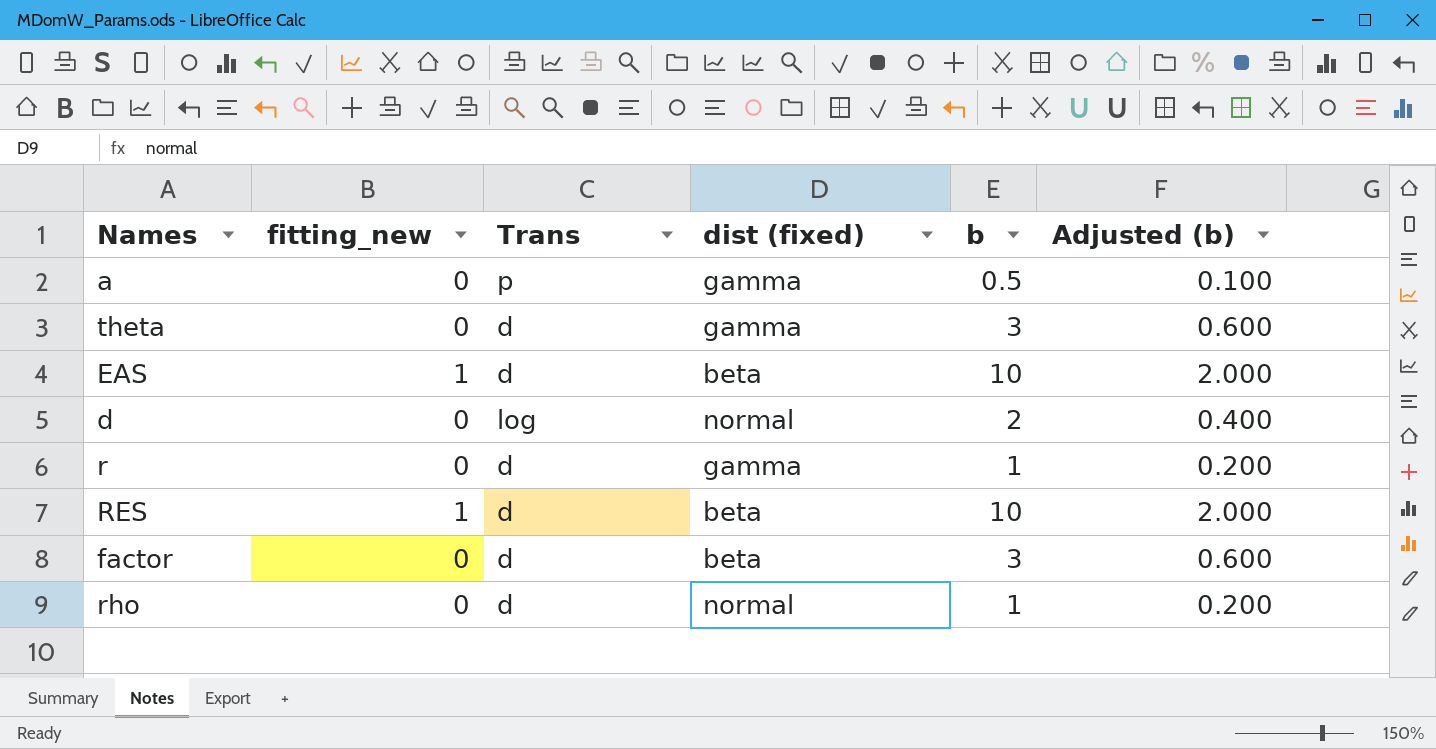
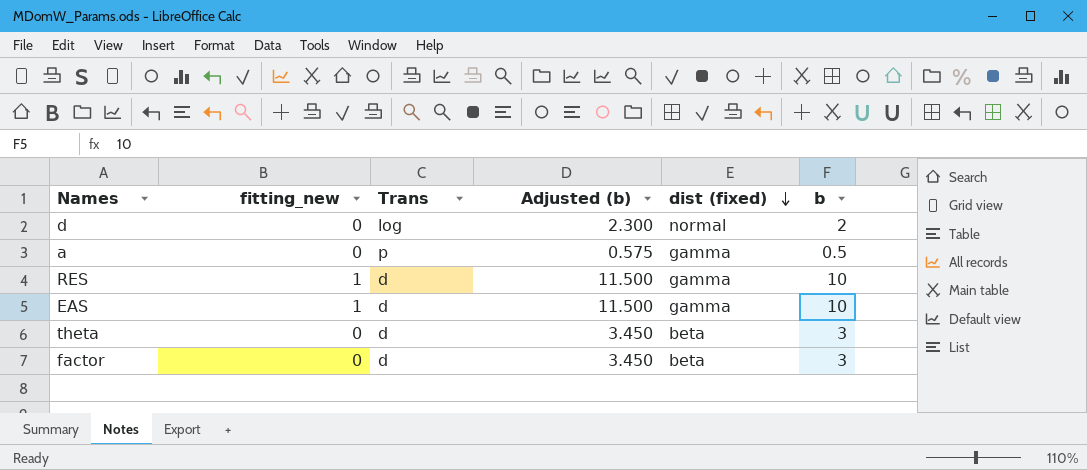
row order: none -> dist (fixed) descending
column Adjusted (b) | formula: [b] * 0.2 -> [b] * 1.15
column Adjusted (b) | position: 6 -> 4
row r: 0 | d | gamma | 1 | 0.200 -> none
row rho: 0 | d | normal | 1 | 0.200 -> none
RES | dist (fixed): beta -> gamma
EAS | dist (fixed): beta -> gamma
theta | dist (fixed): gamma -> beta

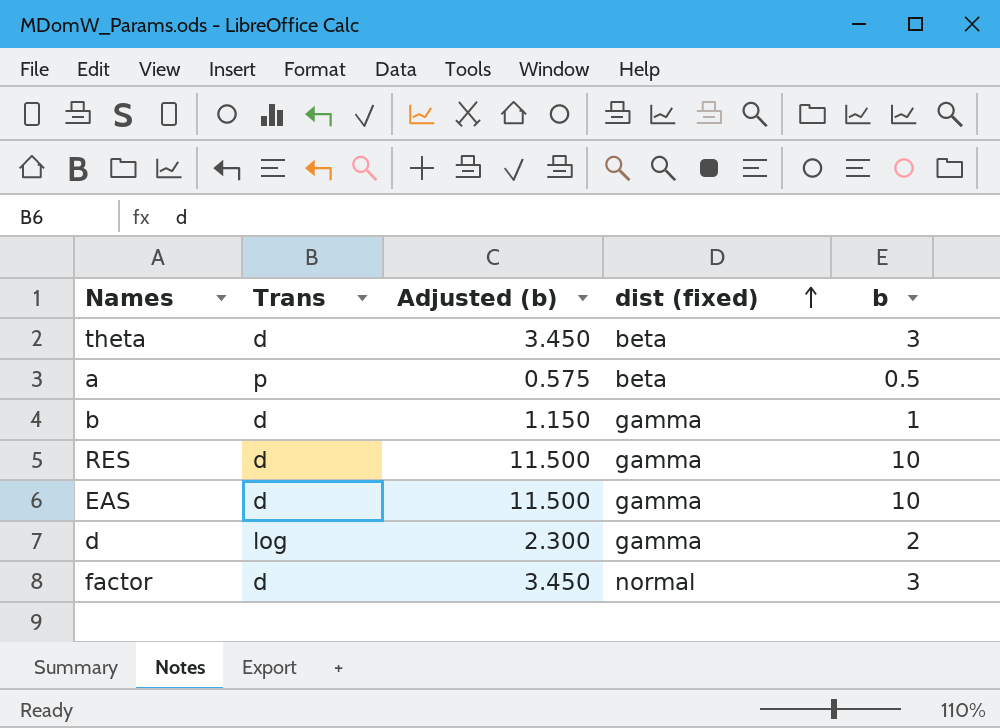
row order: dist (fixed) descending -> dist (fixed) ascending
column fitting_new | position: 2 -> none
a | dist (fixed): gamma -> beta
row b: none -> d | 1.150 | gamma | 1
d | dist (fixed): normal -> gamma
factor | dist (fixed): beta -> normal

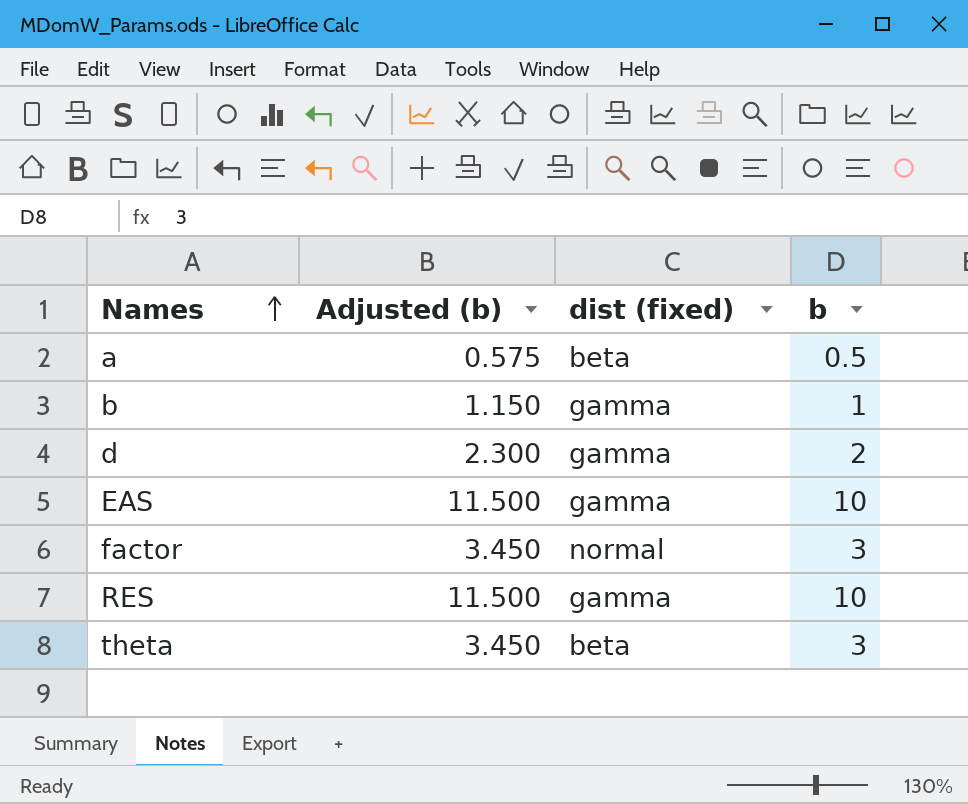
row order: dist (fixed) ascending -> Names ascending
column Trans | position: 2 -> none

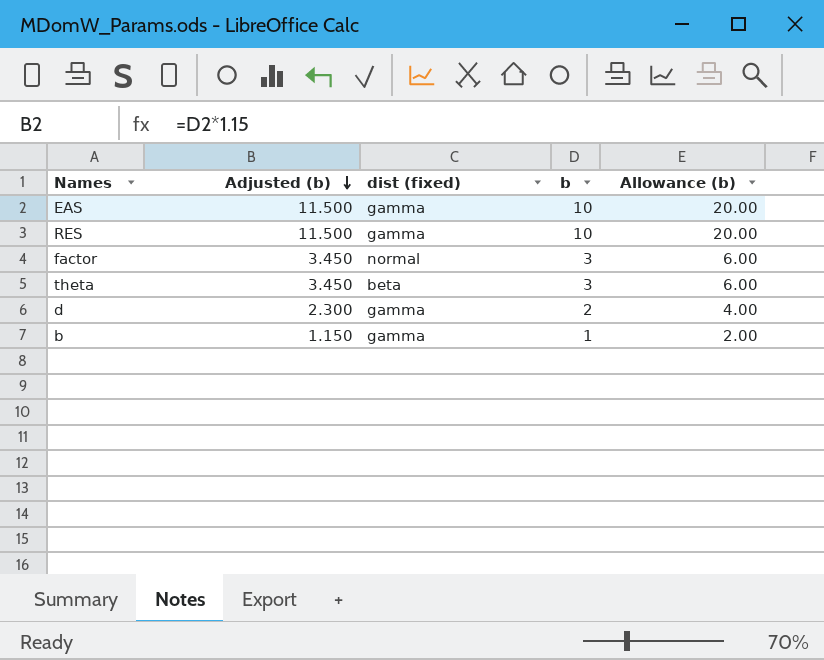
row order: Names ascending -> Adjusted (b) descending
column Allowance (b) | formula: none -> [b] * 2
row a: 0.575 | beta | 0.5 -> none

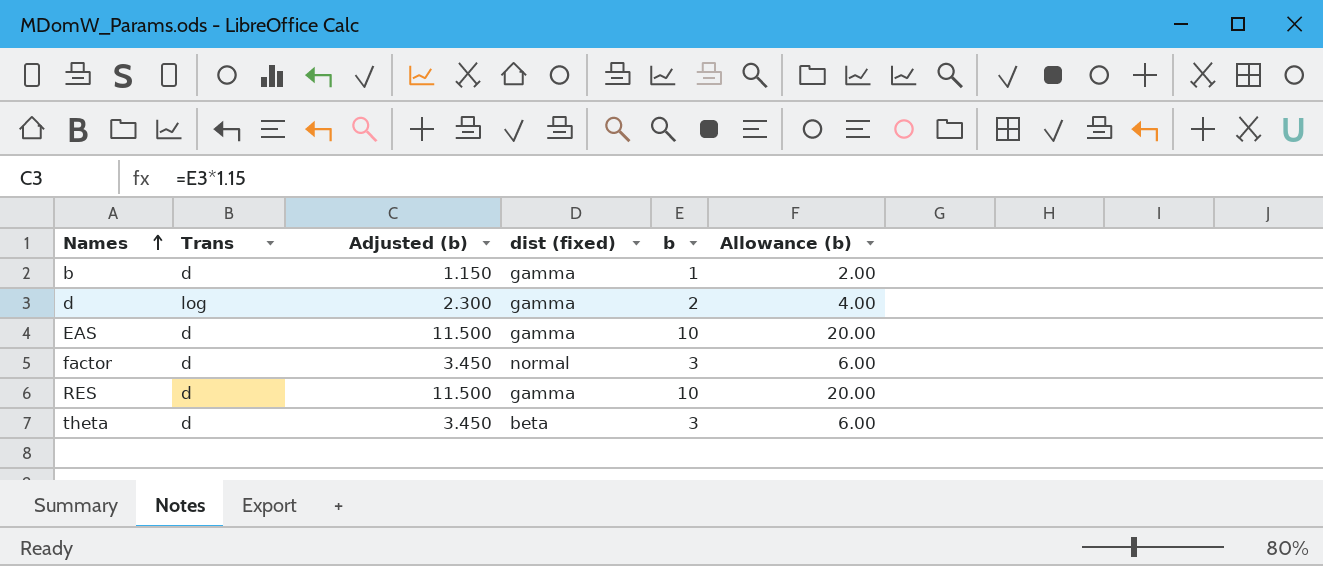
row order: Adjusted (b) descending -> Names ascending
column Trans | position: none -> 2

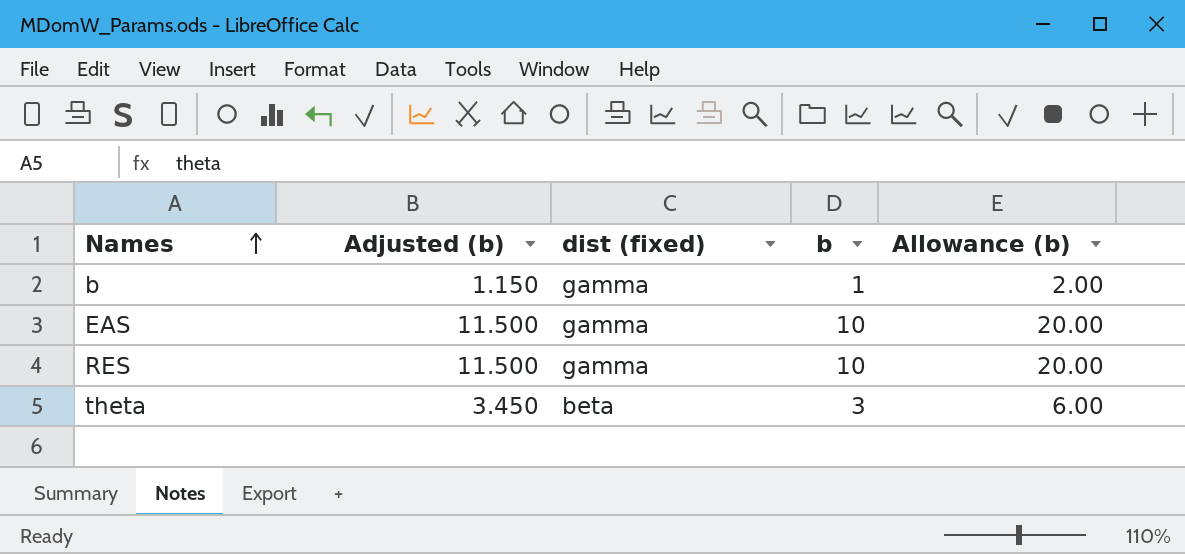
column Trans | position: 2 -> none
row d: log | 2.300 | gamma | 2 | 4.00 -> none
row factor: d | 3.450 | normal | 3 | 6.00 -> none

